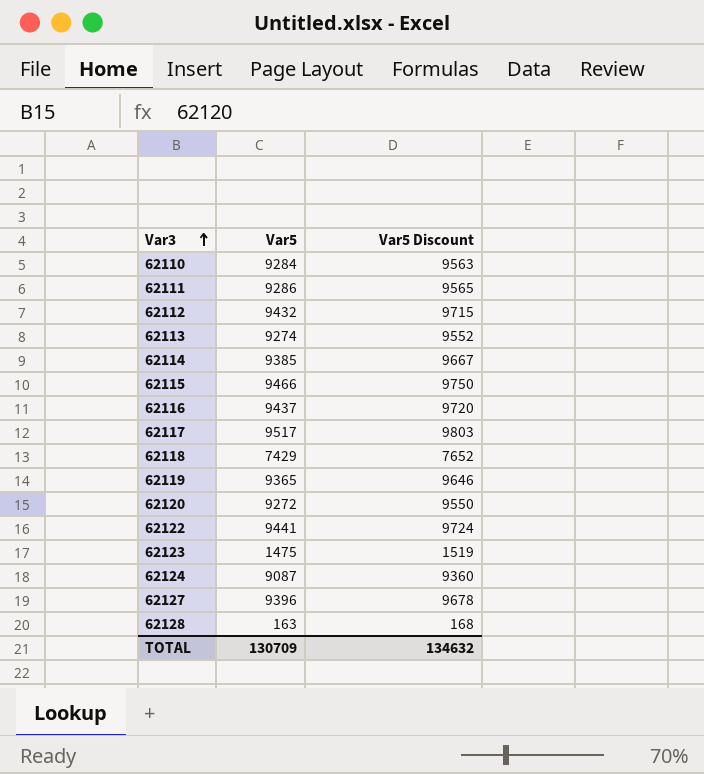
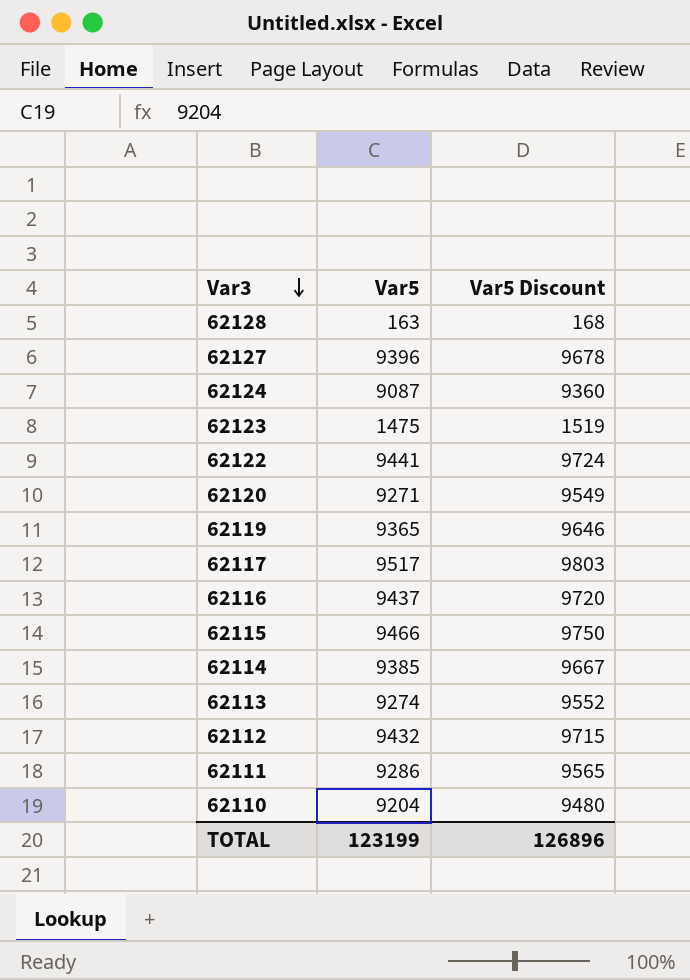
row order: Var3 ascending -> Var3 descending
row 62118: 7429 | 7652 -> none
62120 | Var5: 9272 -> 9271
62120 | Var5 Discount: 9550 -> 9549
62110 | Var5: 9284 -> 9204
62110 | Var5 Discount: 9563 -> 9480
TOTAL | Var5: 130709 -> 123199
TOTAL | Var5 Discount: 134632 -> 126896

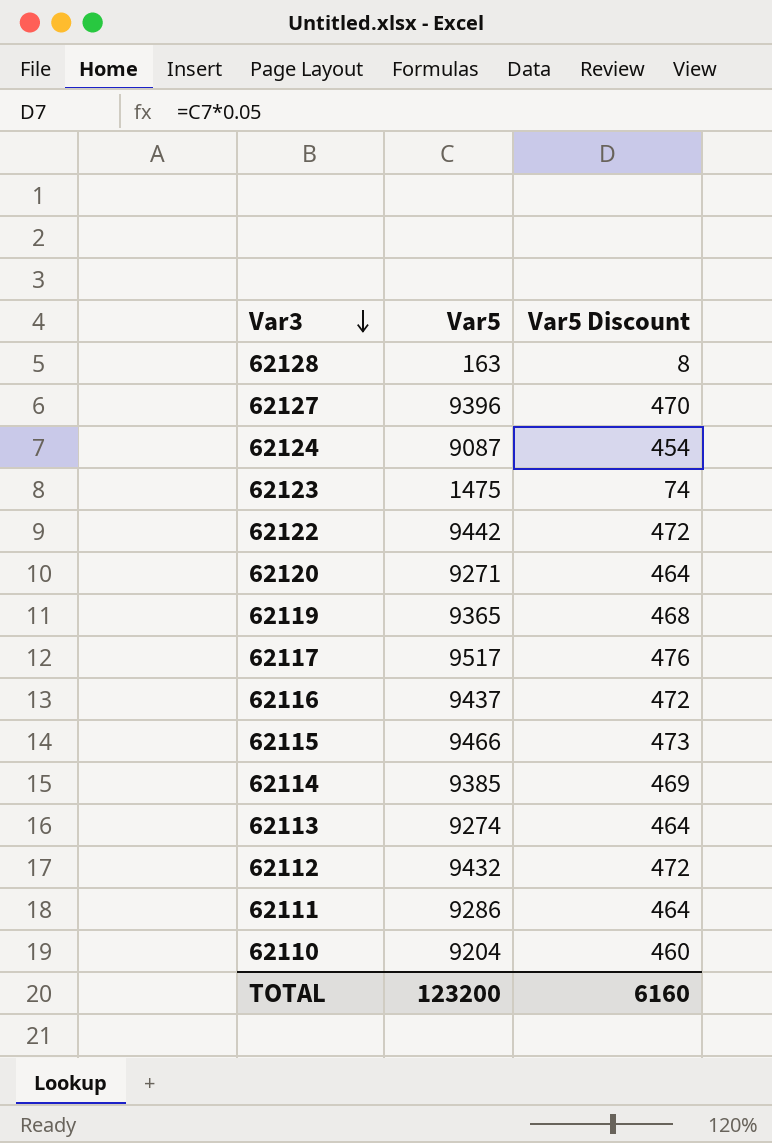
column Var5 Discount | formula: [Var5] * 1.03 -> [Var5] * 0.05
62122 | Var5: 9441 -> 9442
TOTAL | Var5: 123199 -> 123200
TOTAL | Var5 Discount: 126896 -> 6160

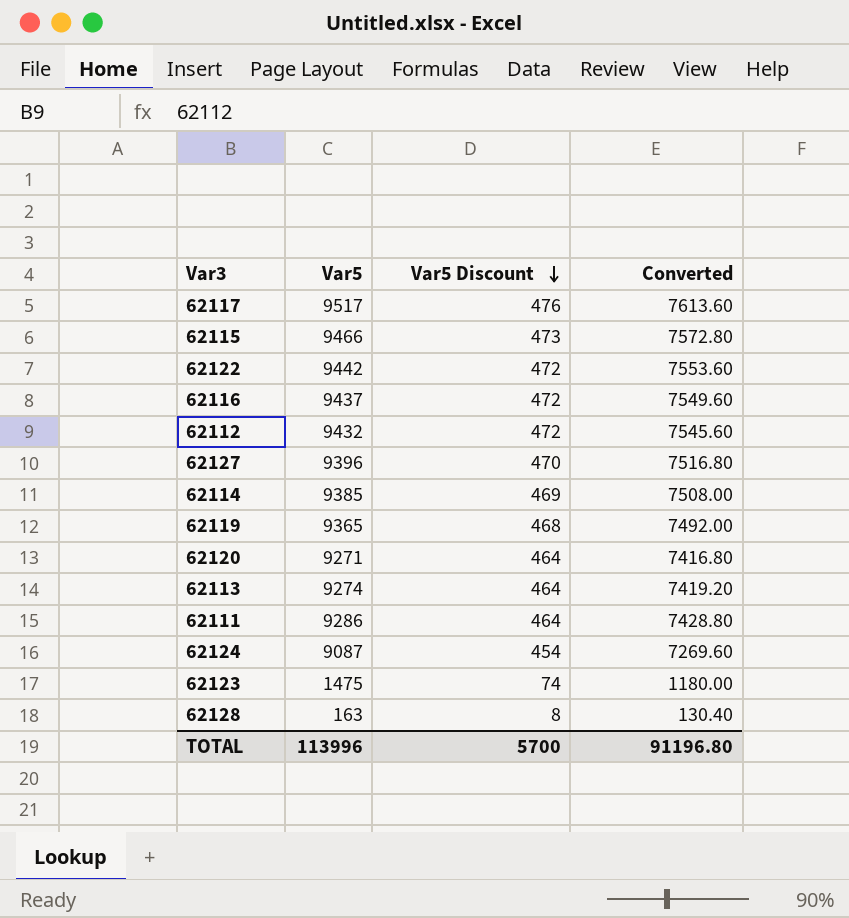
row order: Var3 descending -> Var5 Discount descending
column Converted | formula: none -> [Var5] * 0.8
row 62110: 9204 | 460 -> none
TOTAL | Var5: 123200 -> 113996
TOTAL | Var5 Discount: 6160 -> 5700

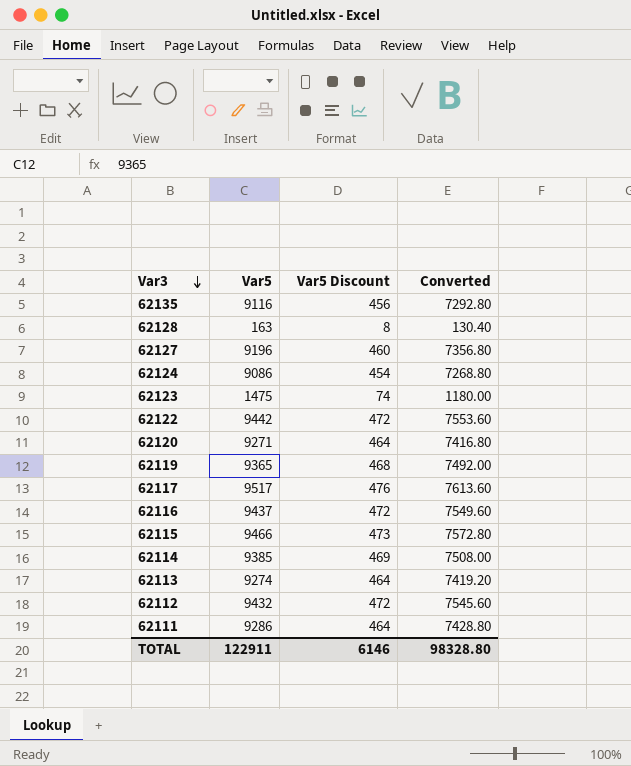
row order: Var5 Discount descending -> Var3 descending
row 62135: none -> 9116 | 456 | 7292.80
62127 | Var5: 9396 -> 9196
62127 | Var5 Discount: 470 -> 460
62127 | Converted: 7516.80 -> 7356.80
62124 | Var5: 9087 -> 9086
62124 | Converted: 7269.60 -> 7268.80
TOTAL | Var5: 113996 -> 122911
TOTAL | Var5 Discount: 5700 -> 6146
TOTAL | Converted: 91196.80 -> 98328.80

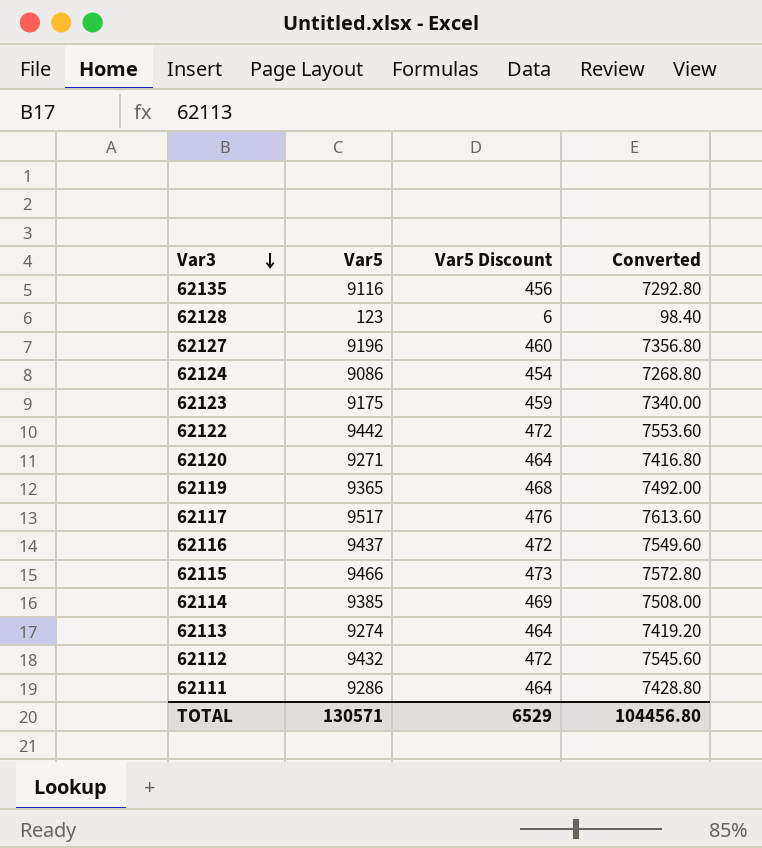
62128 | Var5: 163 -> 123
62128 | Var5 Discount: 8 -> 6
62128 | Converted: 130.40 -> 98.40
62123 | Var5: 1475 -> 9175
62123 | Var5 Discount: 74 -> 459
62123 | Converted: 1180.00 -> 7340.00
TOTAL | Var5: 122911 -> 130571
TOTAL | Var5 Discount: 6146 -> 6529
TOTAL | Converted: 98328.80 -> 104456.80

